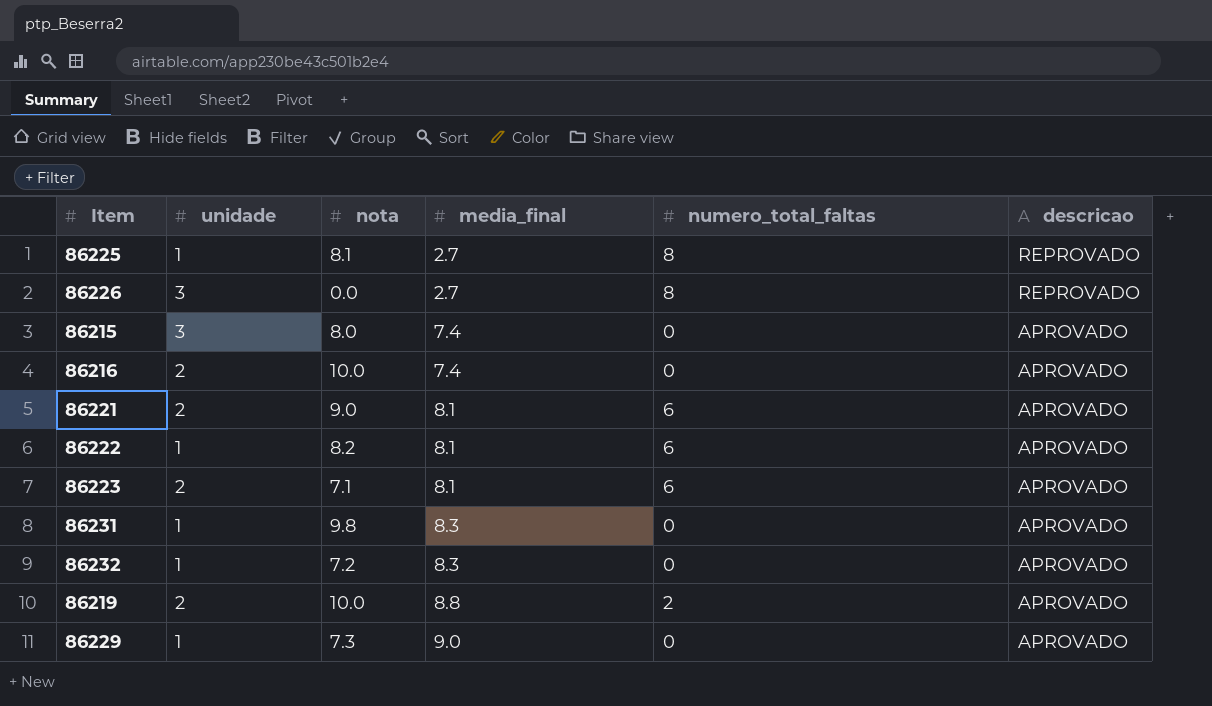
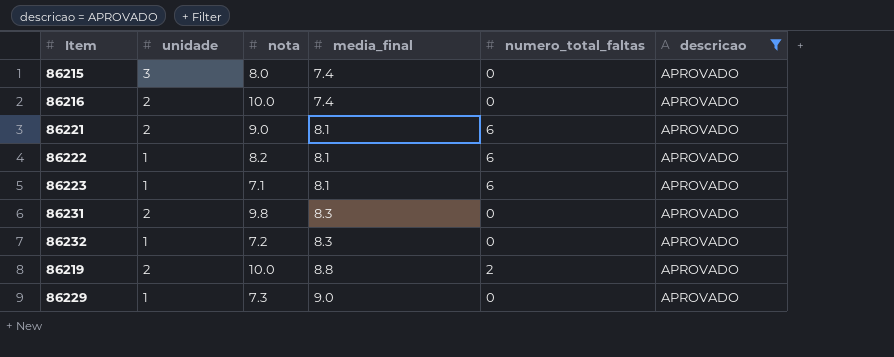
filter: none -> descricao = APROVADO
86223 | unidade: 2 -> 1
86231 | unidade: 1 -> 2

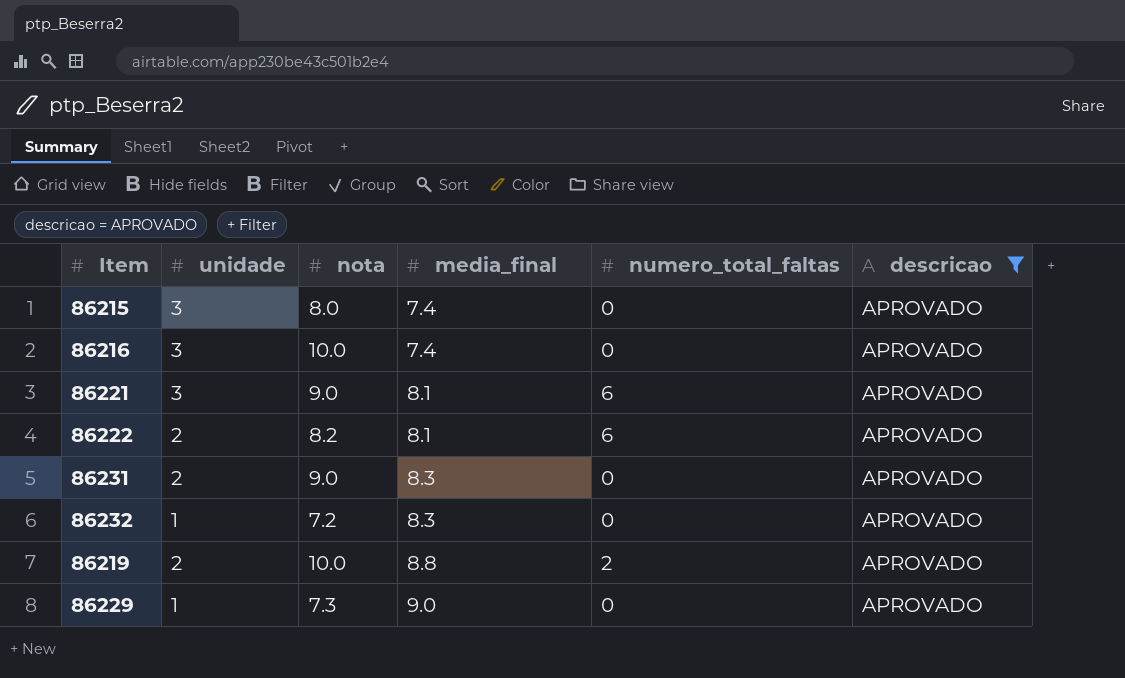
row 86223: 1 | 7.1 | 8.1 | 6 | APROVADO -> none
86216 | unidade: 2 -> 3
86221 | unidade: 2 -> 3
86222 | unidade: 1 -> 2
86231 | nota: 9.8 -> 9.0

